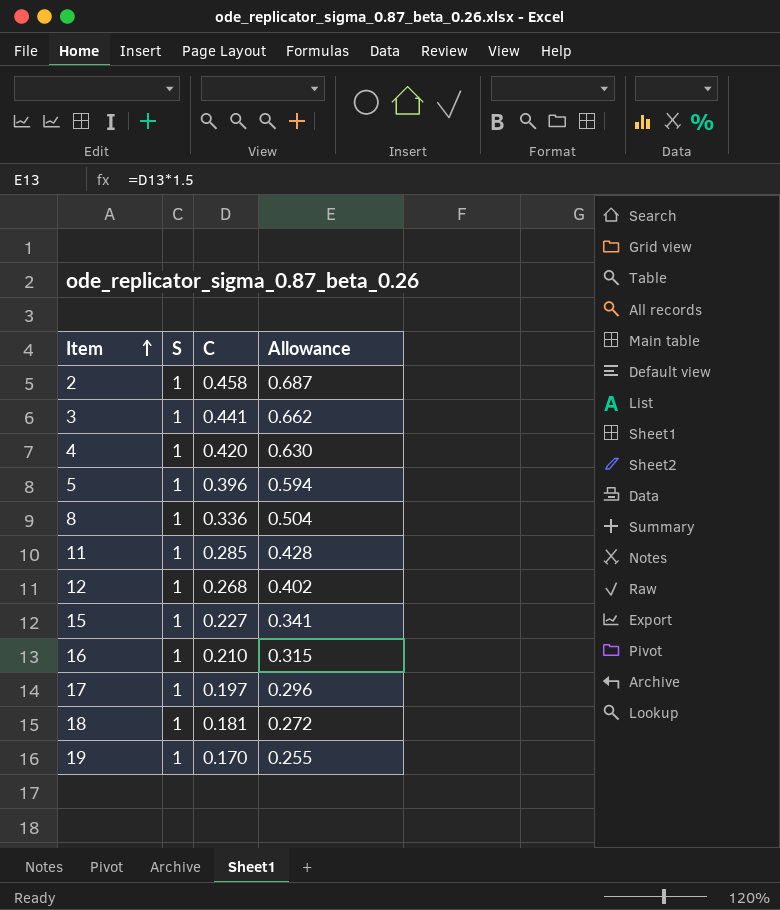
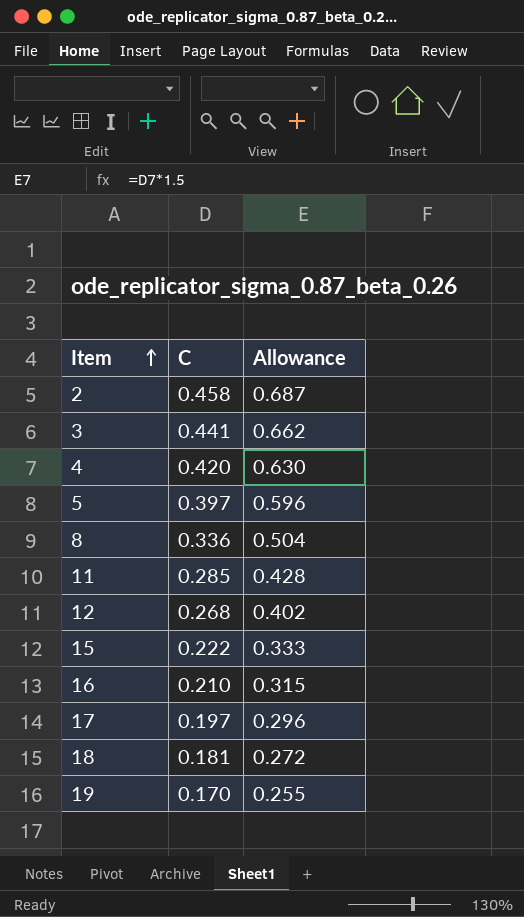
column S | position: 2 -> none
5 | C: 0.396 -> 0.397
5 | Allowance: 0.594 -> 0.596
15 | C: 0.227 -> 0.222
15 | Allowance: 0.341 -> 0.333

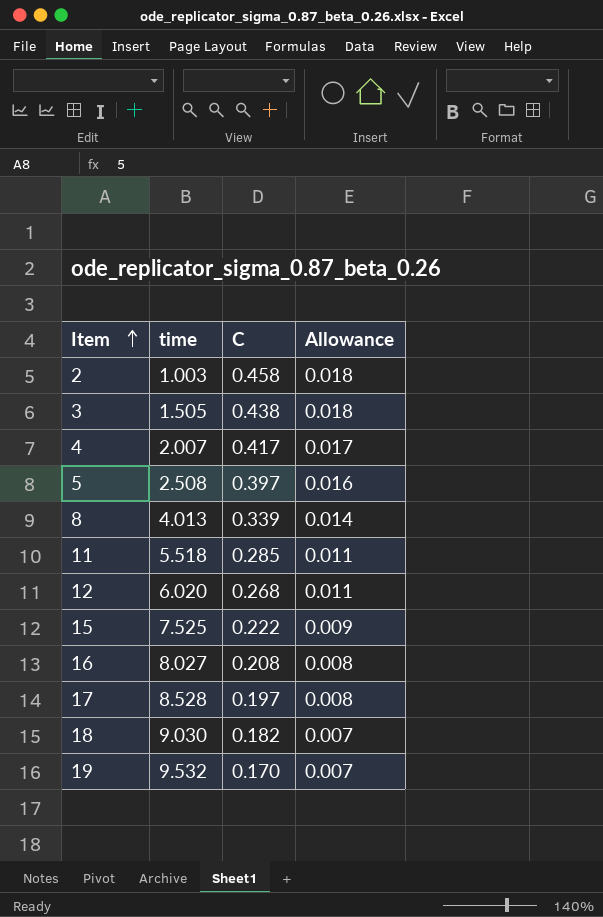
column time | position: none -> 2
column Allowance | formula: [C] * 1.5 -> [C] * 0.04
3 | C: 0.441 -> 0.438
4 | C: 0.420 -> 0.417
8 | C: 0.336 -> 0.339
16 | C: 0.210 -> 0.208
18 | C: 0.181 -> 0.182

